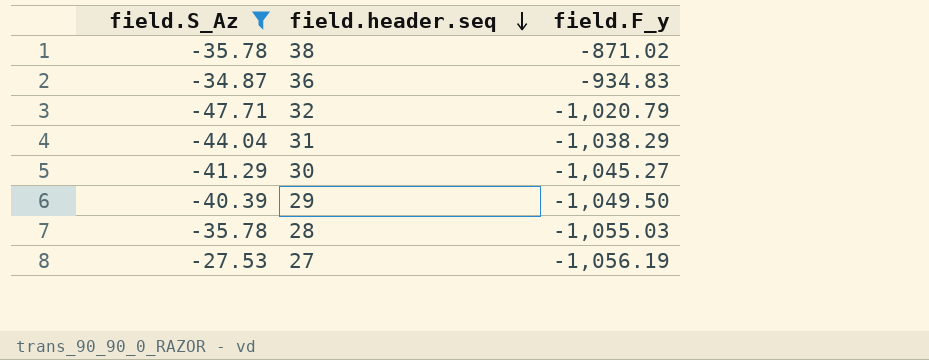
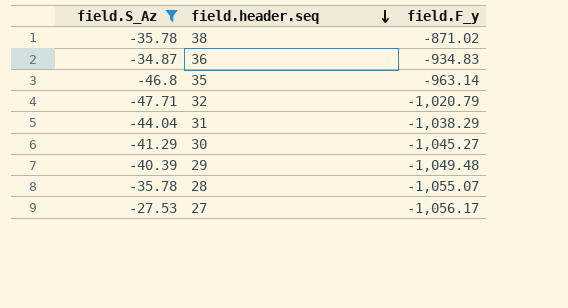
row 35: none -> -46.8 | -963.14
29 | field.F_y: -1,049.50 -> -1,049.48
28 | field.F_y: -1,055.03 -> -1,055.07
27 | field.F_y: -1,056.19 -> -1,056.17

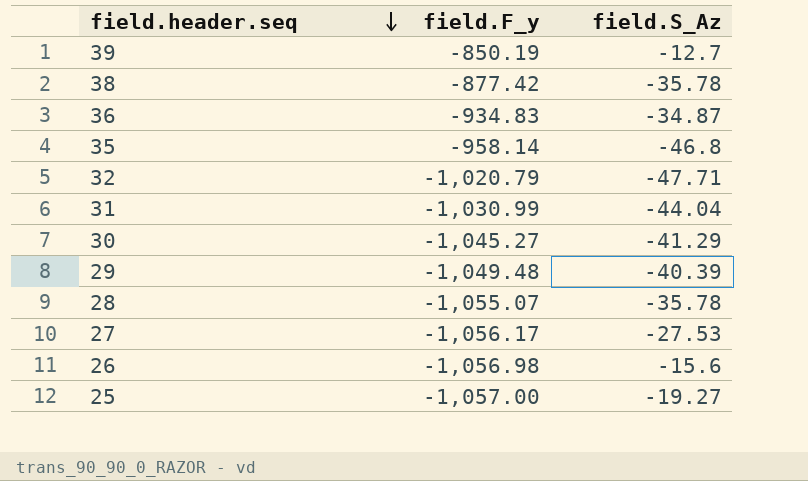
filter: field.S_Az <= -27.53 -> none
column field.S_Az | position: 1 -> 3
38 | field.F_y: -871.02 -> -877.42
35 | field.F_y: -963.14 -> -958.14
31 | field.F_y: -1,038.29 -> -1,030.99

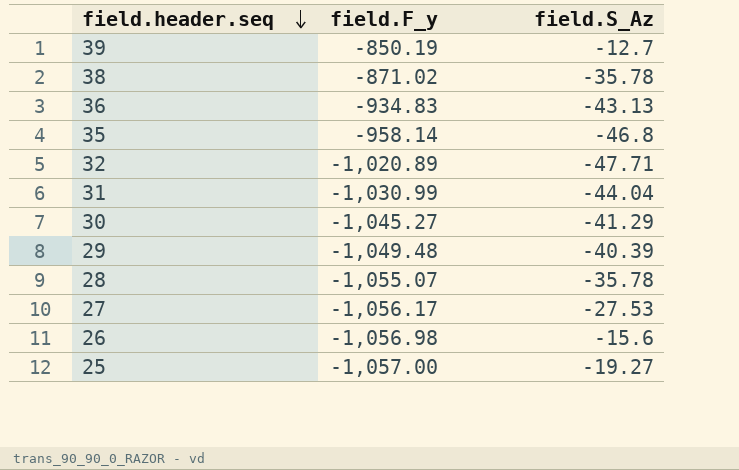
38 | field.F_y: -877.42 -> -871.02
36 | field.S_Az: -34.87 -> -43.13
32 | field.F_y: -1,020.79 -> -1,020.89

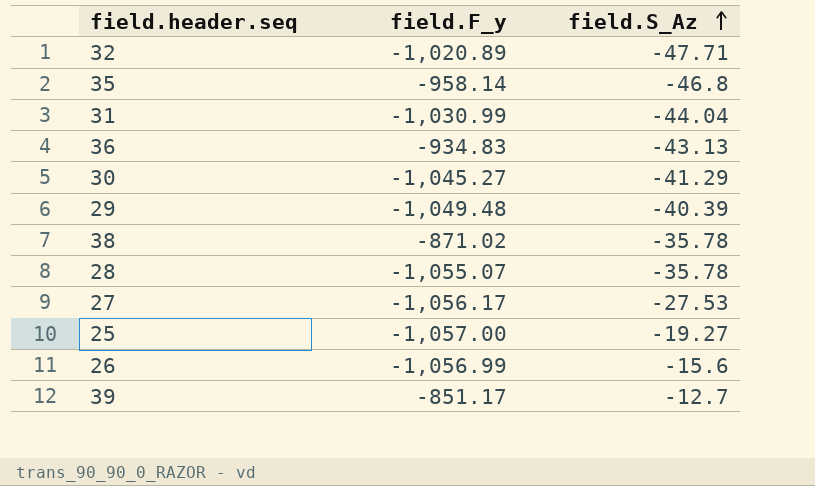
row order: field.header.seq descending -> field.S_Az ascending
26 | field.F_y: -1,056.98 -> -1,056.99
39 | field.F_y: -850.19 -> -851.17

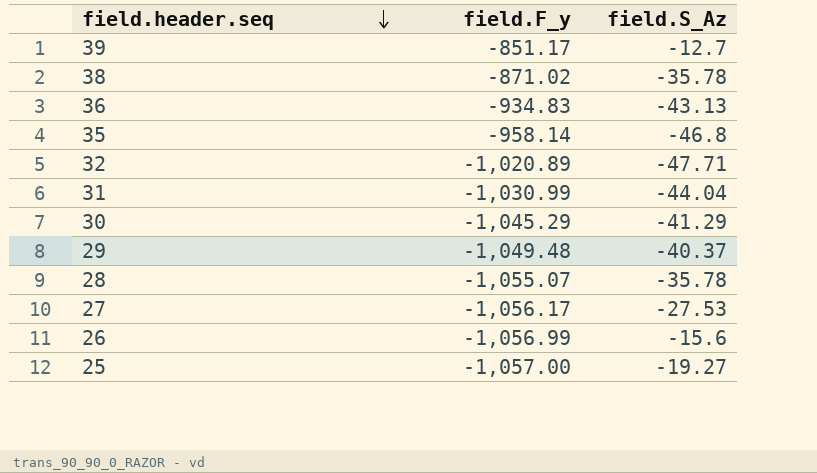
row order: field.S_Az ascending -> field.header.seq descending
30 | field.F_y: -1,045.27 -> -1,045.29
29 | field.S_Az: -40.39 -> -40.37

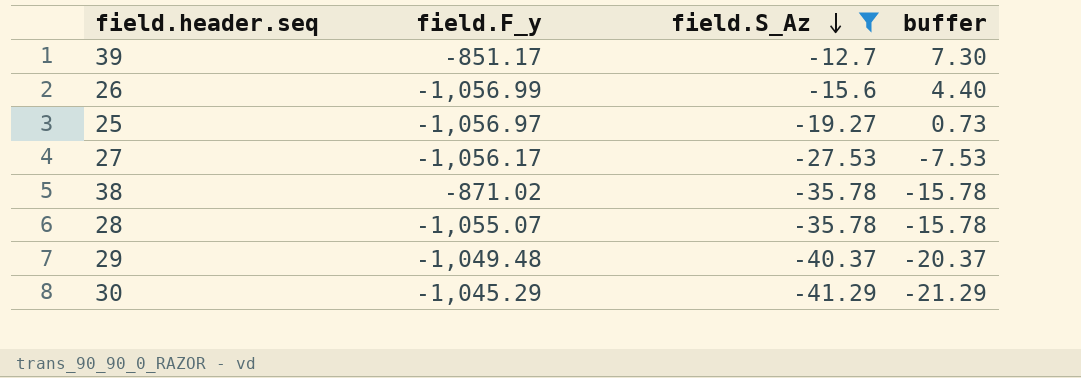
filter: none -> field.S_Az >= -41.29
row order: field.header.seq descending -> field.S_Az descending
column buffer | formula: none -> [field.S_Az] + 20
25 | field.F_y: -1,057.00 -> -1,056.97

